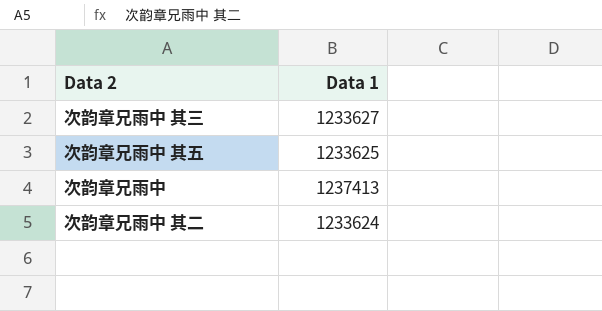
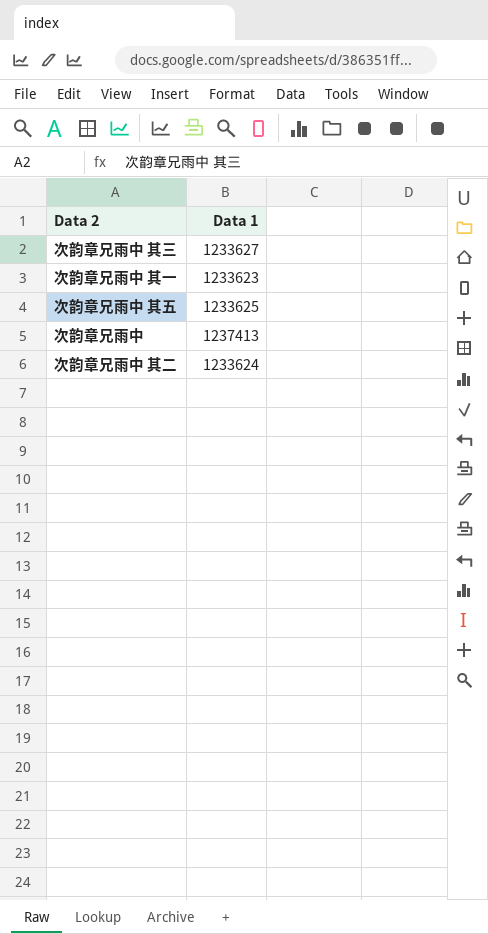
row 次韵章兄雨中 其一: none -> 1233623

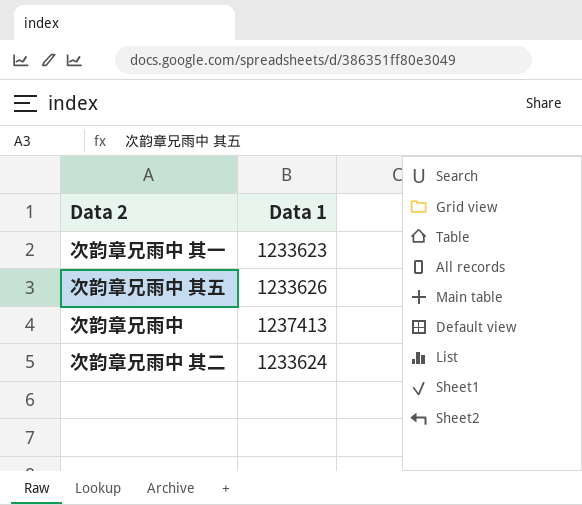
row 次韵章兄雨中 其三: 1233627 -> none
次韵章兄雨中 其五 | Data 1: 1233625 -> 1233626

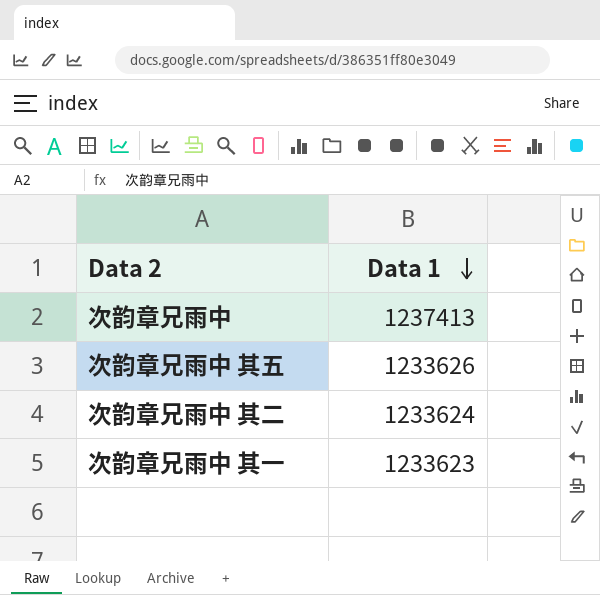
row order: none -> Data 1 descending

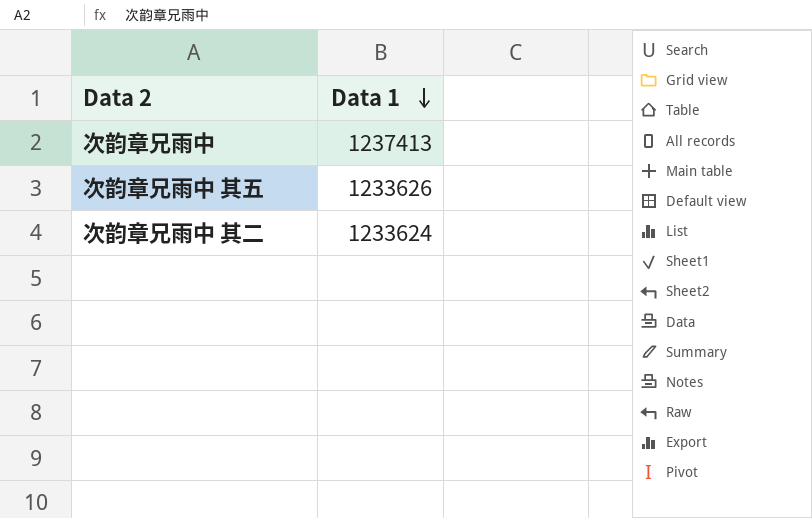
row 次韵章兄雨中 其一: 1233623 -> none

